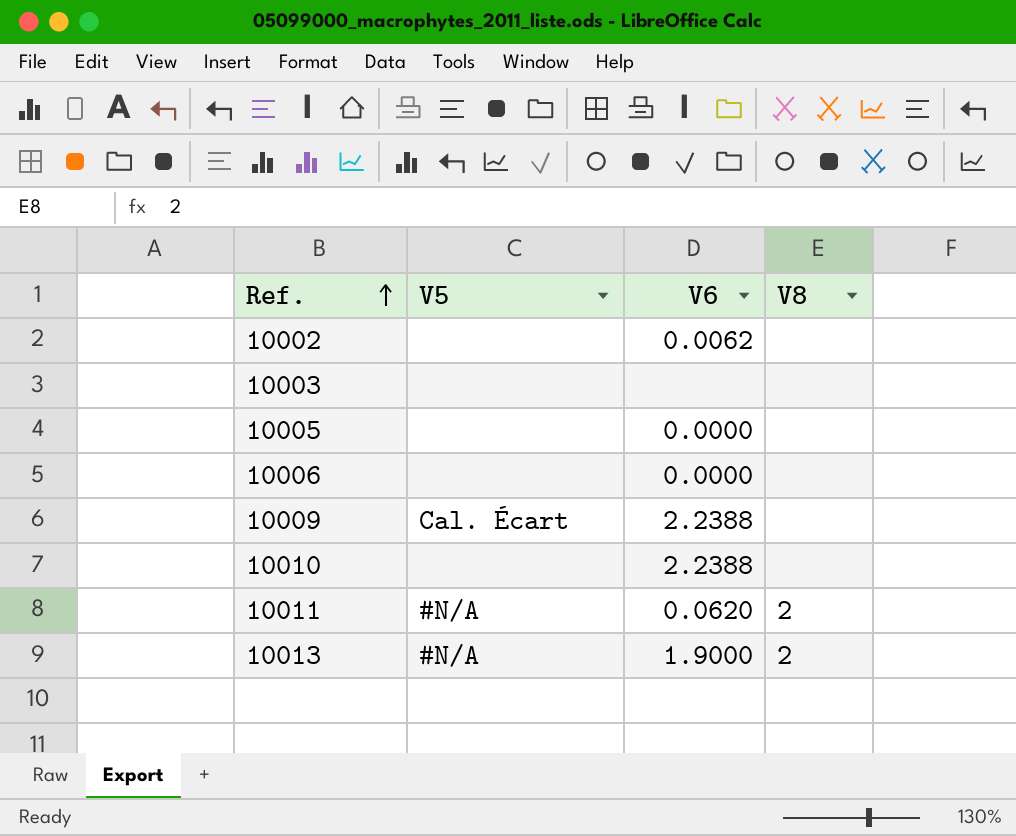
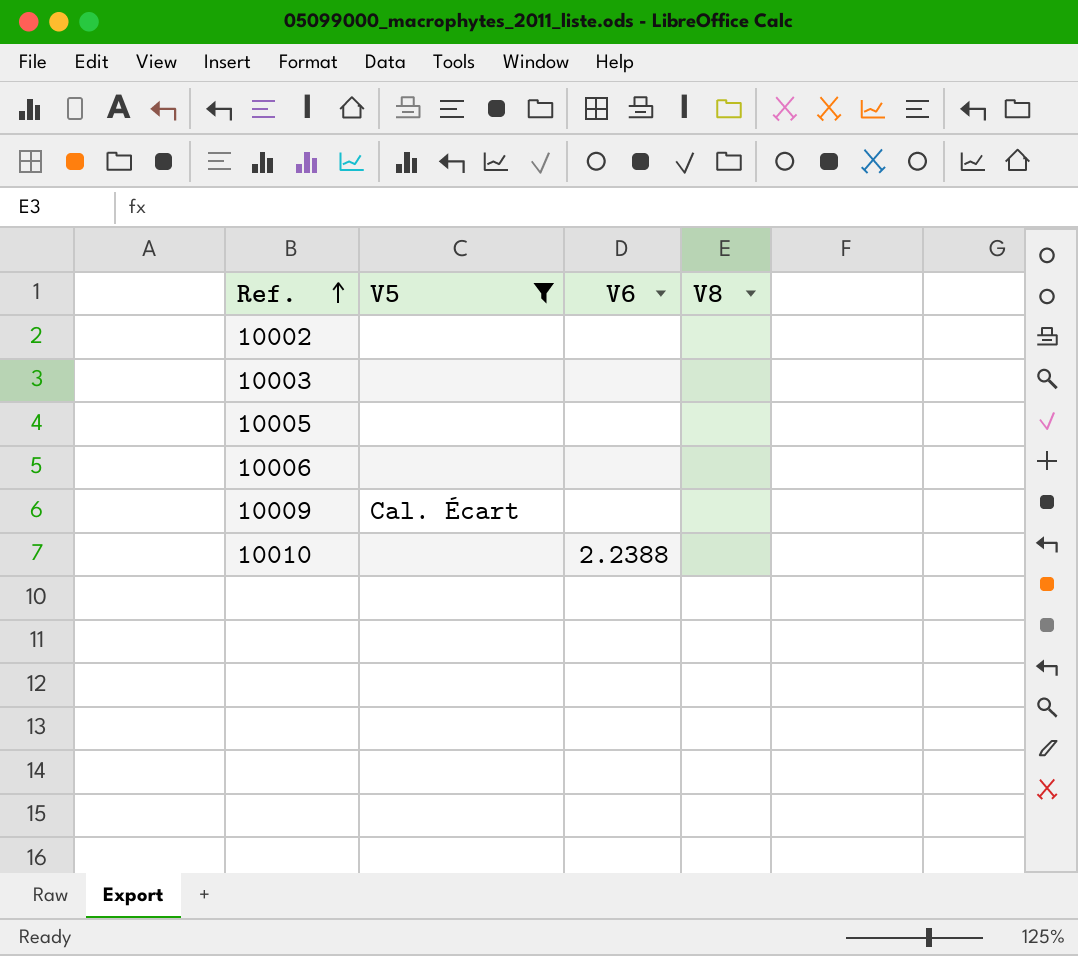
filter: none -> V5 != #N/A
10002 | V6: 0.0062 -> none
10005 | V6: 0.0000 -> none
10006 | V6: 0.0000 -> none
10009 | V6: 2.2388 -> none

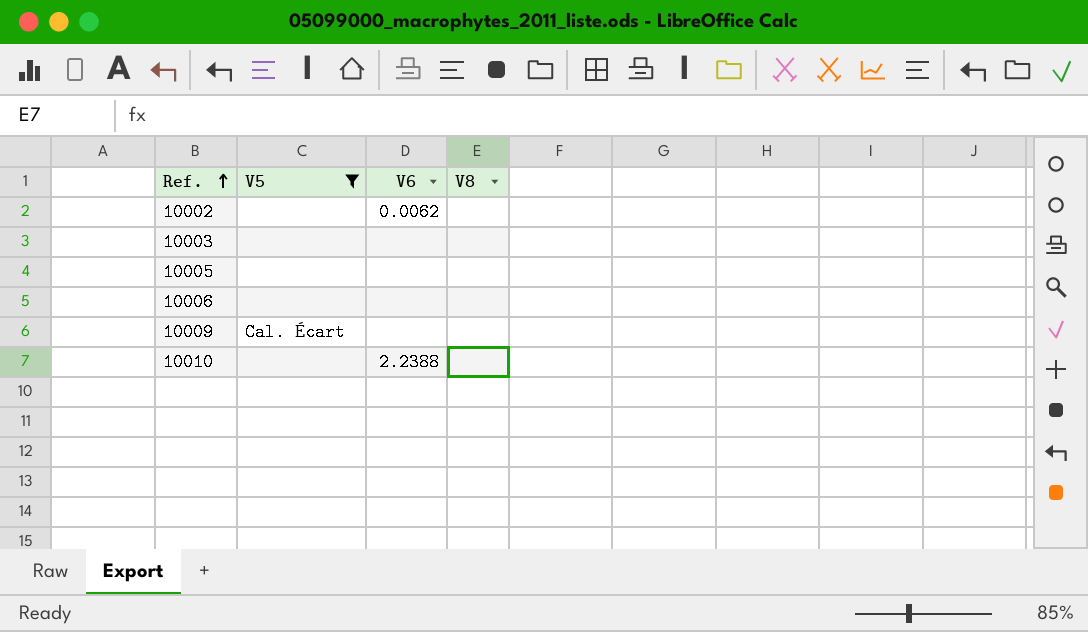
10002 | V6: none -> 0.0062

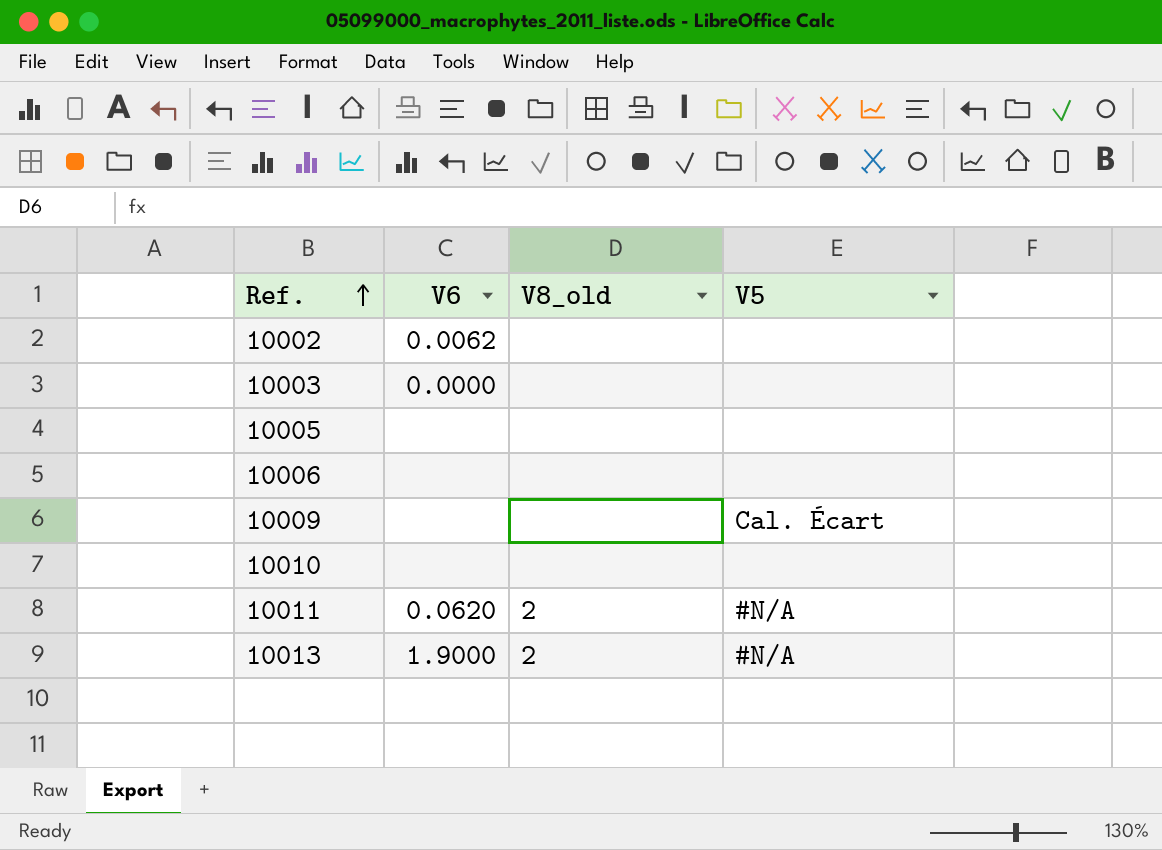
filter: V5 != #N/A -> none
column name: V8 -> V8_old
column V5 | position: 2 -> 4
10003 | V6: none -> 0.0000
10010 | V6: 2.2388 -> none

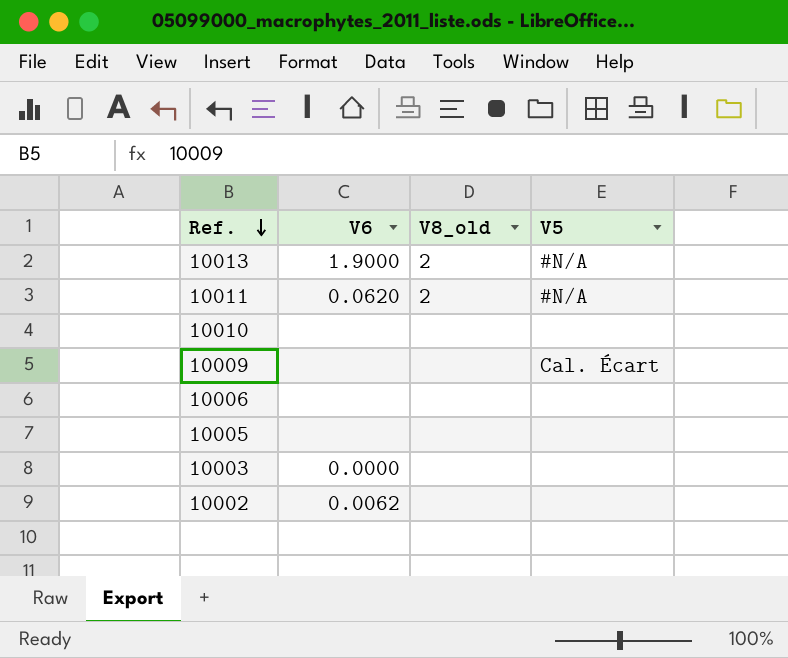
row order: Ref. ascending -> Ref. descending

